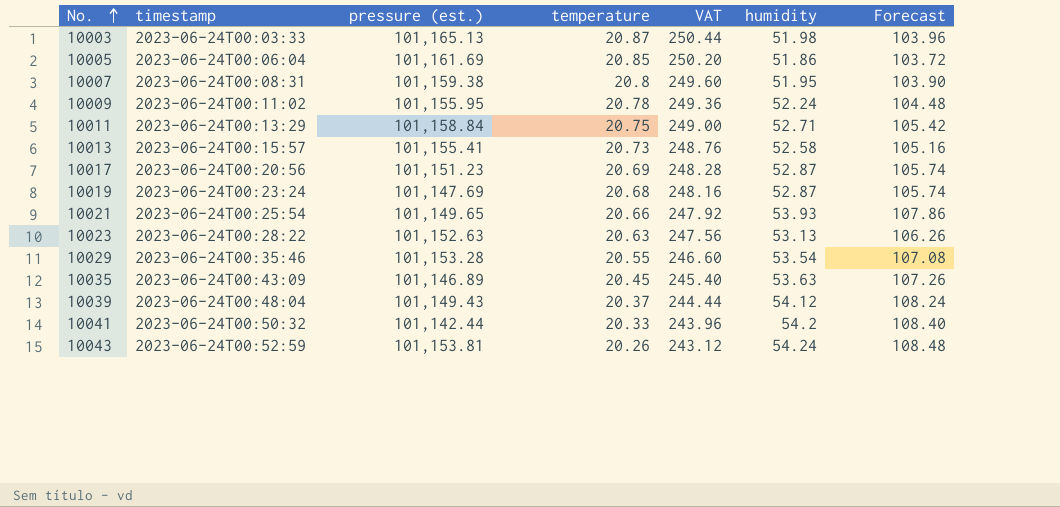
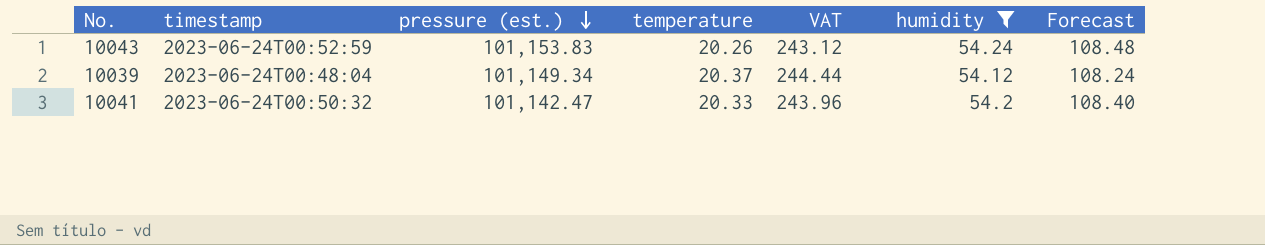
filter: none -> humidity >= 54.12
row order: No. ascending -> pressure (est.) descending
10043 | pressure (est.): 101,153.81 -> 101,153.83
10039 | pressure (est.): 101,149.43 -> 101,149.34
10041 | pressure (est.): 101,142.44 -> 101,142.47

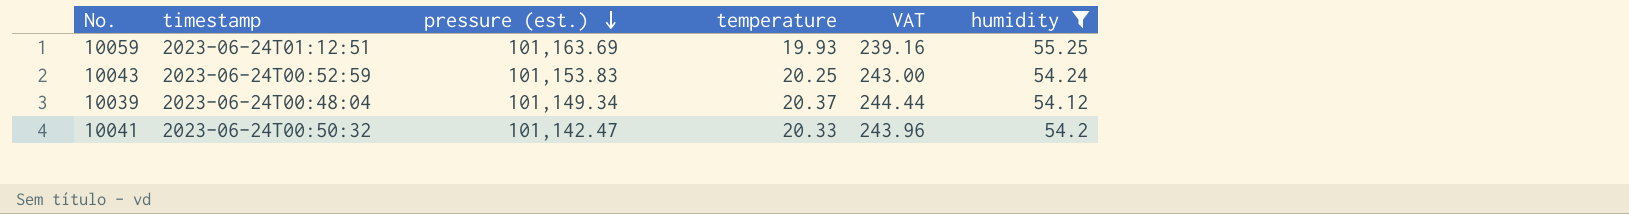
column Forecast | formula: [humidity] * 2 -> none
row 10059: none -> 2023-06-24T01:12:51 | 101,163.69 | 19.93 | 239.16 | 55.25
10043 | temperature: 20.26 -> 20.25
10043 | VAT: 243.12 -> 243.00

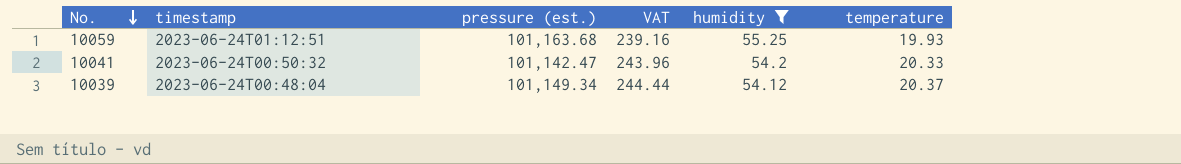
row order: pressure (est.) descending -> No. descending
column temperature | position: 4 -> 6
row 10043: 2023-06-24T00:52:59 | 101,153.83 | 20.25 | 243.00 | 54.24 -> none
10059 | pressure (est.): 101,163.69 -> 101,163.68

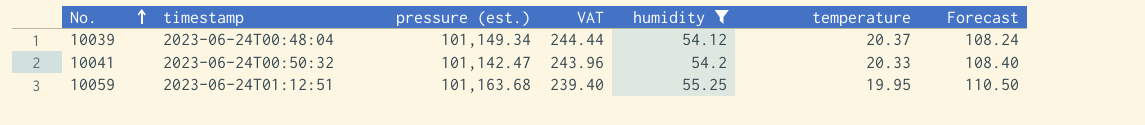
row order: No. descending -> No. ascending
column Forecast | formula: none -> [humidity] * 2
10059 | VAT: 239.16 -> 239.40
10059 | temperature: 19.93 -> 19.95

